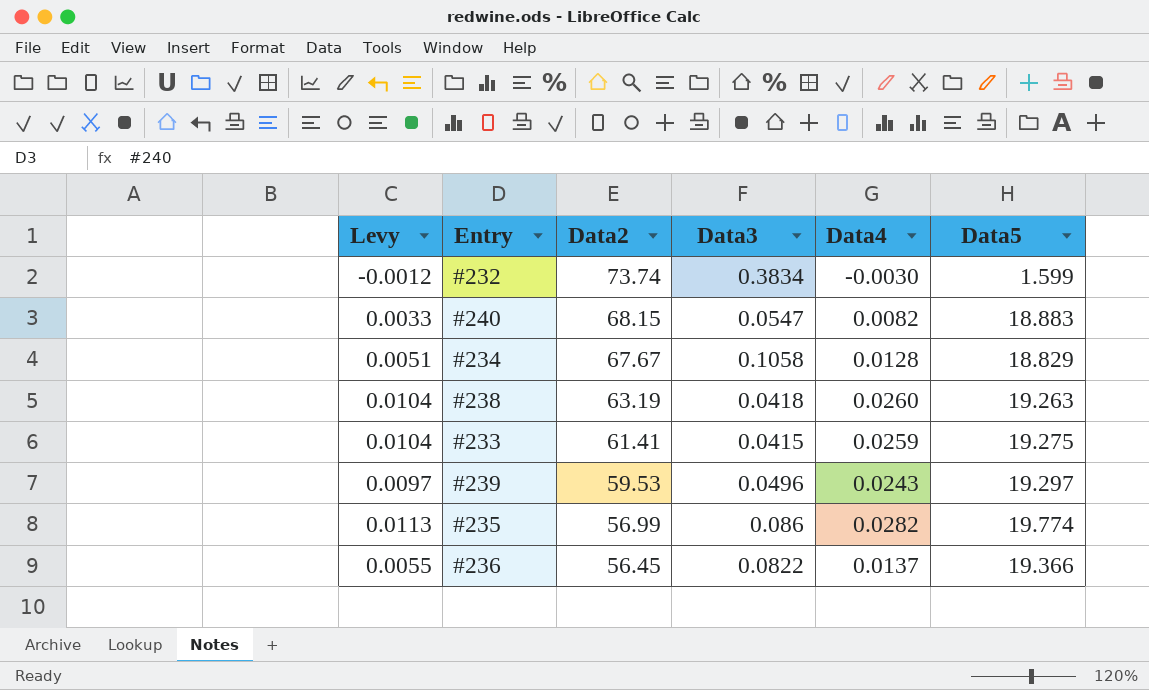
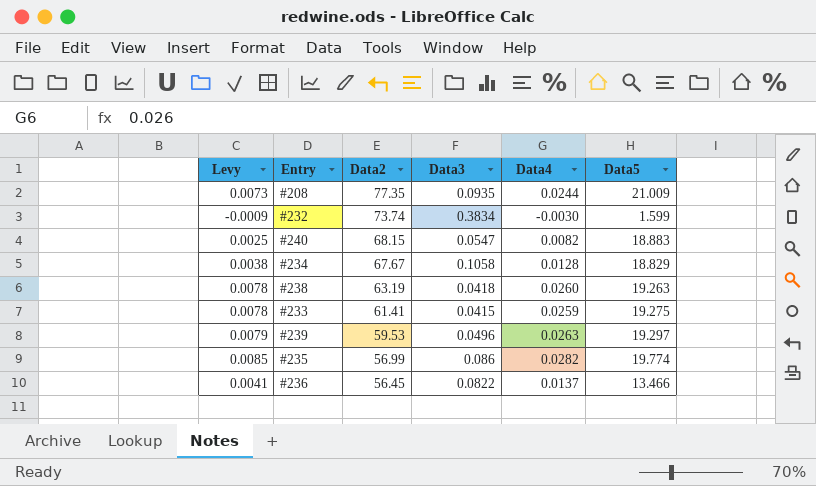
column Levy | formula: [Data4] * 0.4 -> [Data4] * 0.3
row #208: none -> 0.0073 | 77.35 | 0.0935 | 0.0244 | 21.009
#239 | Data4: 0.0243 -> 0.0263
#236 | Data5: 19.366 -> 13.466

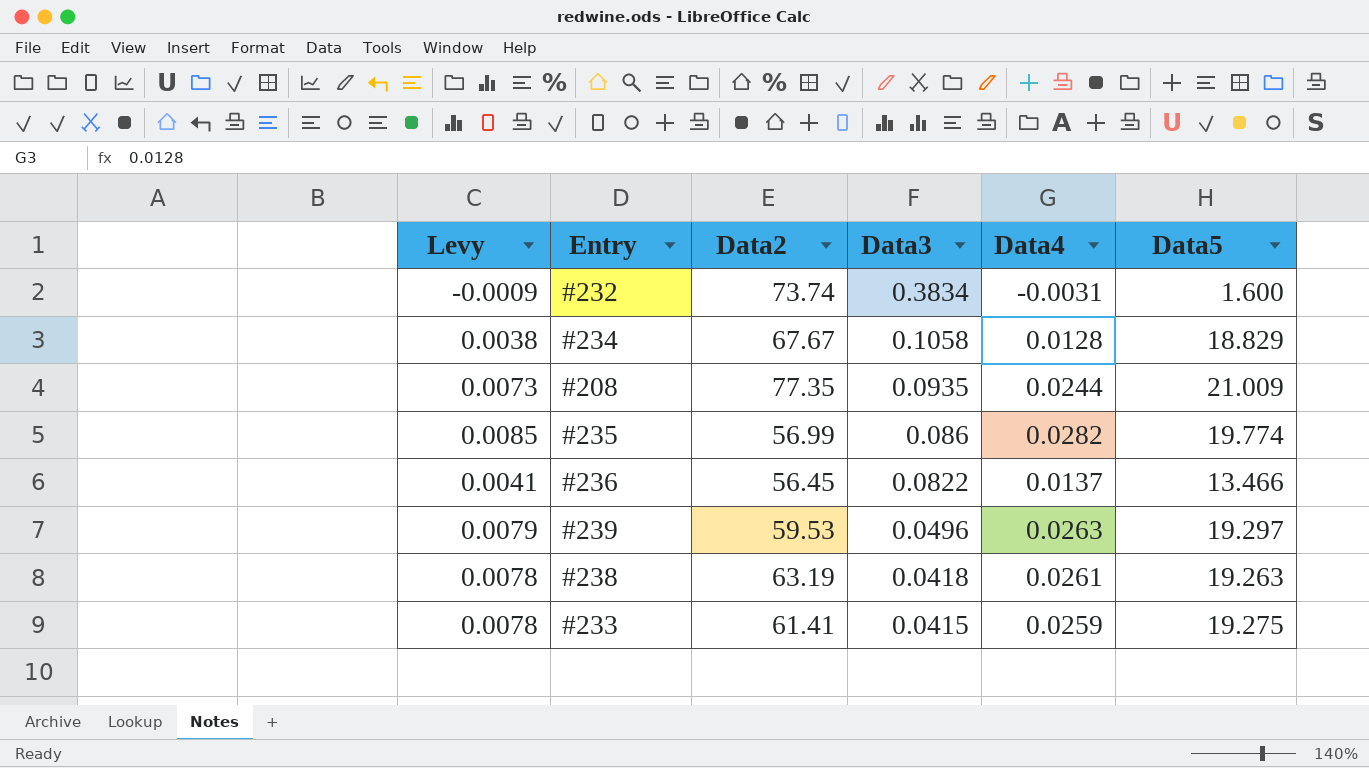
row order: Data2 descending -> Data3 descending
row #240: 0.0025 | 68.15 | 0.0547 | 0.0082 | 18.883 -> none
#232 | Data4: -0.0030 -> -0.0031
#232 | Data5: 1.599 -> 1.600
#238 | Data4: 0.0260 -> 0.0261

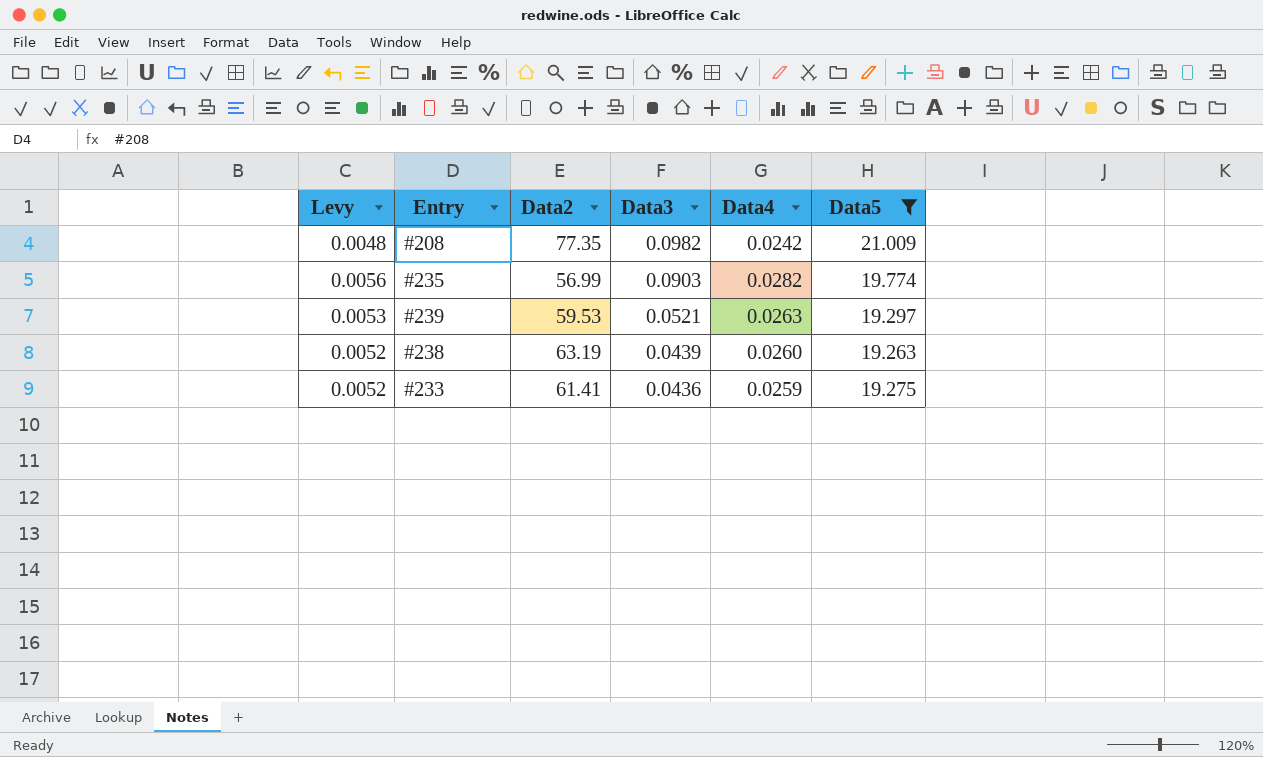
filter: none -> Data5 >= 19.263
column Levy | formula: [Data4] * 0.3 -> [Data4] * 0.2
#208 | Data3: 0.0935 -> 0.0982
#208 | Data4: 0.0244 -> 0.0242
#235 | Data3: 0.086 -> 0.0903
#239 | Data3: 0.0496 -> 0.0521
#238 | Data3: 0.0418 -> 0.0439
#238 | Data4: 0.0261 -> 0.0260
#233 | Data3: 0.0415 -> 0.0436

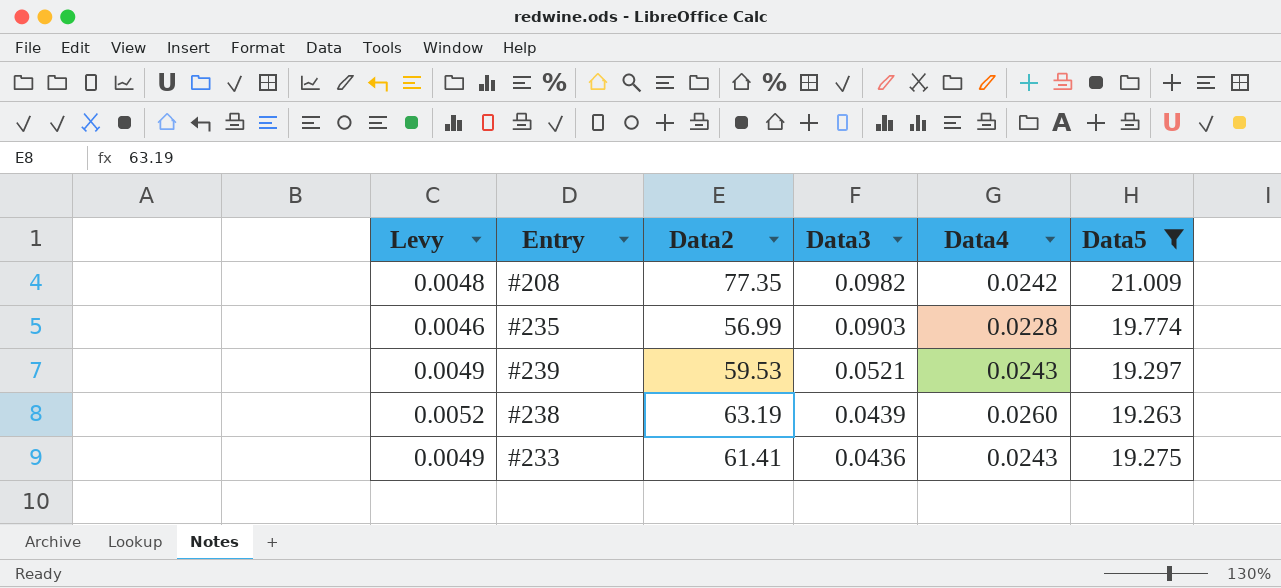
#235 | Levy: 0.0056 -> 0.0046
#235 | Data4: 0.0282 -> 0.0228
#239 | Levy: 0.0053 -> 0.0049
#239 | Data4: 0.0263 -> 0.0243
#233 | Levy: 0.0052 -> 0.0049
#233 | Data4: 0.0259 -> 0.0243

